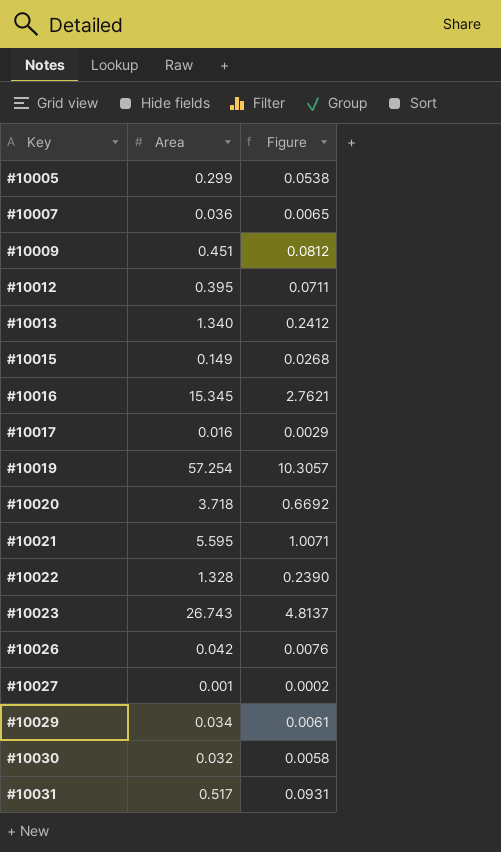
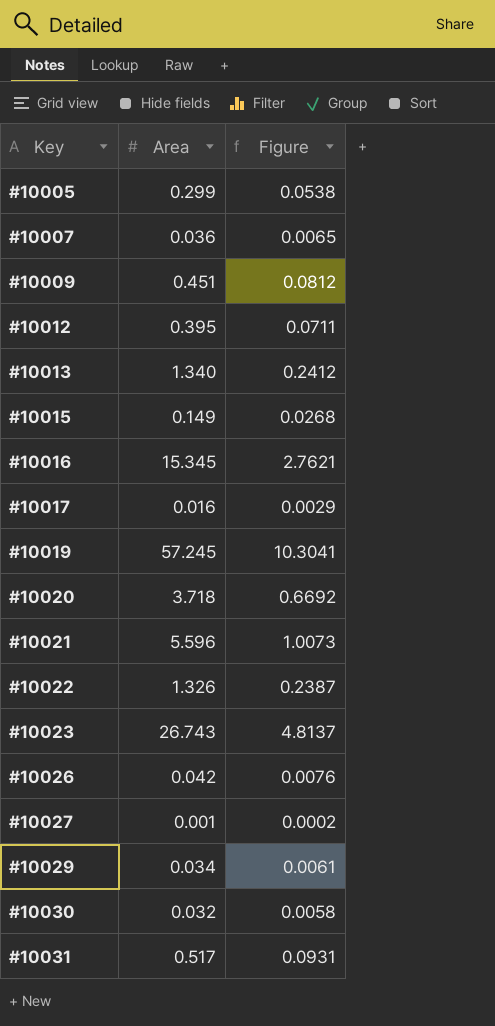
#10019 | Area: 57.254 -> 57.245
#10019 | Figure: 10.3057 -> 10.3041
#10021 | Area: 5.595 -> 5.596
#10021 | Figure: 1.0071 -> 1.0073
#10022 | Area: 1.328 -> 1.326
#10022 | Figure: 0.2390 -> 0.2387

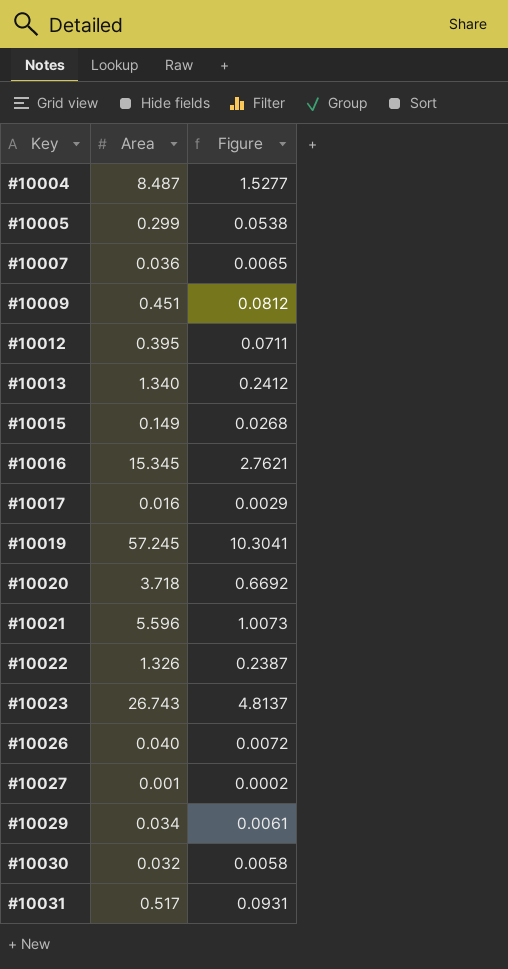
row #10004: none -> 8.487 | 1.5277
#10026 | Area: 0.042 -> 0.040
#10026 | Figure: 0.0076 -> 0.0072

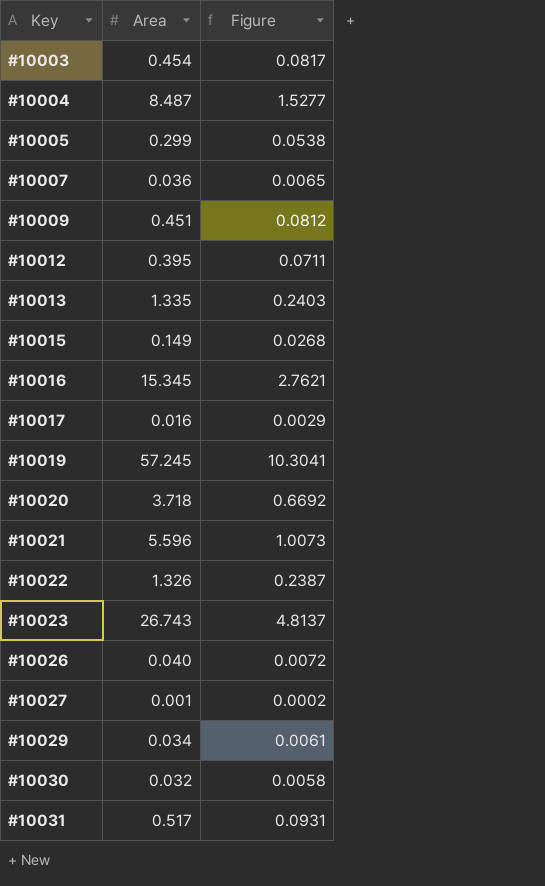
row #10003: none -> 0.454 | 0.0817
#10013 | Area: 1.340 -> 1.335
#10013 | Figure: 0.2412 -> 0.2403

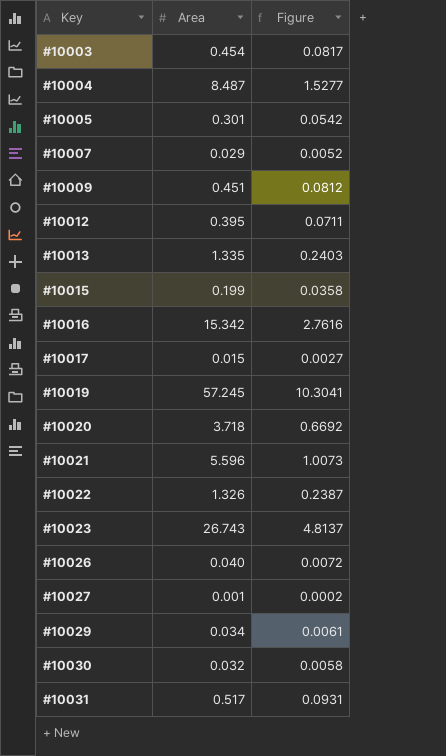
#10005 | Area: 0.299 -> 0.301
#10005 | Figure: 0.0538 -> 0.0542
#10007 | Area: 0.036 -> 0.029
#10007 | Figure: 0.0065 -> 0.0052
#10015 | Area: 0.149 -> 0.199
#10015 | Figure: 0.0268 -> 0.0358
#10016 | Area: 15.345 -> 15.342
#10016 | Figure: 2.7621 -> 2.7616
#10017 | Area: 0.016 -> 0.015
#10017 | Figure: 0.0029 -> 0.0027

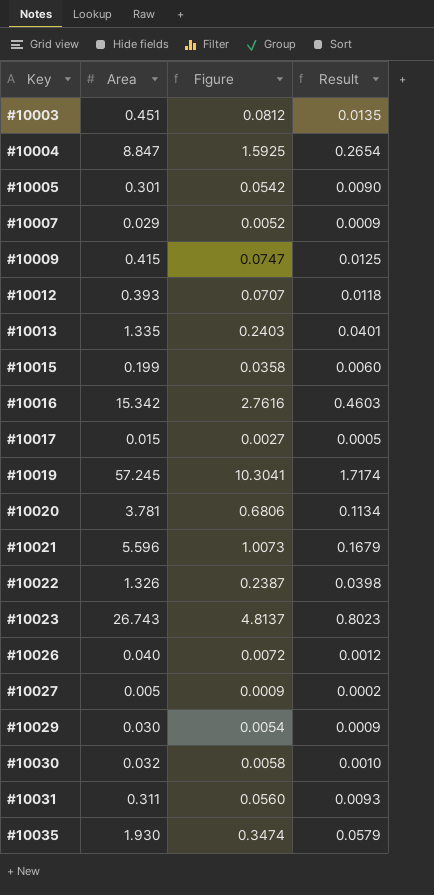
column Result | formula: none -> [Area] * 0.03
#10003 | Area: 0.454 -> 0.451
#10003 | Figure: 0.0817 -> 0.0812
#10004 | Area: 8.487 -> 8.847
#10004 | Figure: 1.5277 -> 1.5925
#10009 | Area: 0.451 -> 0.415
#10009 | Figure: 0.0812 -> 0.0747
#10012 | Area: 0.395 -> 0.393
#10012 | Figure: 0.0711 -> 0.0707
#10020 | Area: 3.718 -> 3.781
#10020 | Figure: 0.6692 -> 0.6806
#10027 | Area: 0.001 -> 0.005
#10027 | Figure: 0.0002 -> 0.0009
#10029 | Area: 0.034 -> 0.030
#10029 | Figure: 0.0061 -> 0.0054
#10031 | Area: 0.517 -> 0.311
#10031 | Figure: 0.0931 -> 0.0560
row #10035: none -> 1.930 | 0.3474 | 0.0579

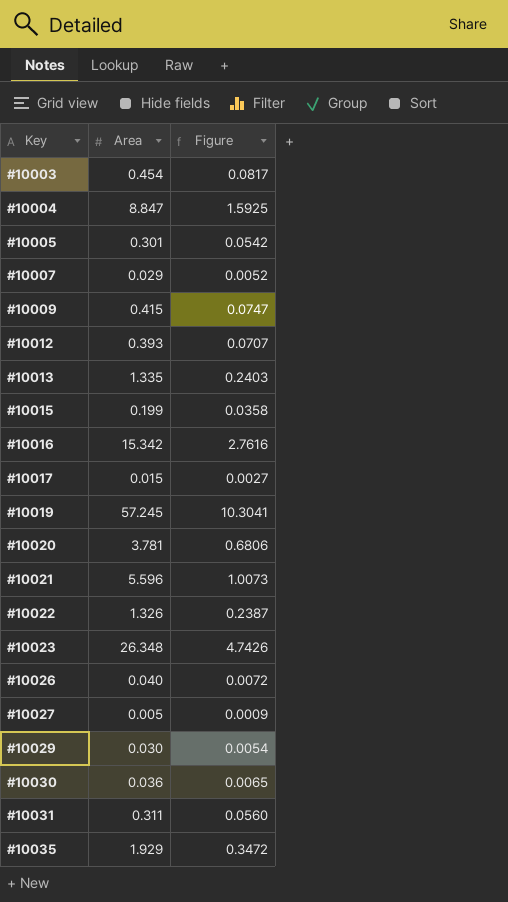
column Result | formula: [Area] * 0.03 -> none
#10003 | Area: 0.451 -> 0.454
#10003 | Figure: 0.0812 -> 0.0817
#10023 | Area: 26.743 -> 26.348
#10023 | Figure: 4.8137 -> 4.7426
#10030 | Area: 0.032 -> 0.036
#10030 | Figure: 0.0058 -> 0.0065
#10035 | Area: 1.930 -> 1.929
#10035 | Figure: 0.3474 -> 0.3472

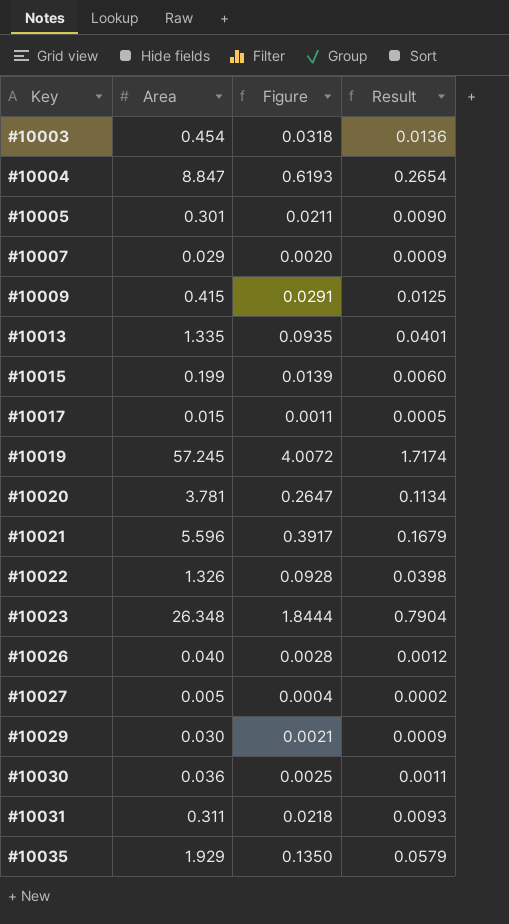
column Figure | formula: [Area] * 0.18 -> [Area] * 0.07
column Result | formula: none -> [Area] * 0.03
row #10012: 0.393 | 0.0707 -> none
row #10016: 15.342 | 2.7616 -> none

